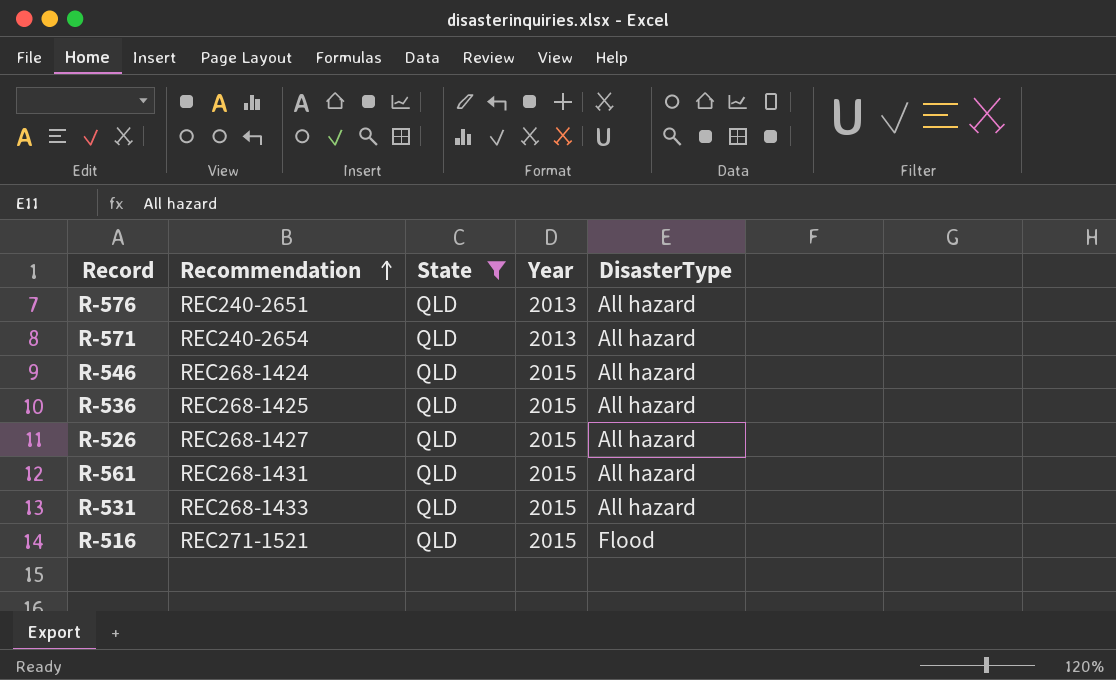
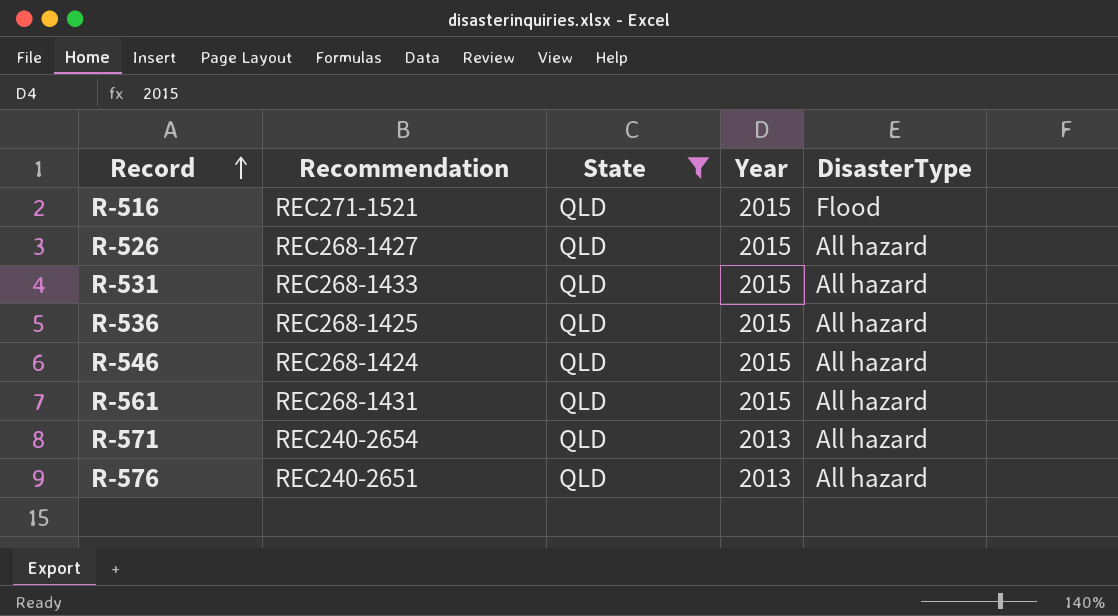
row order: Recommendation ascending -> Record ascending

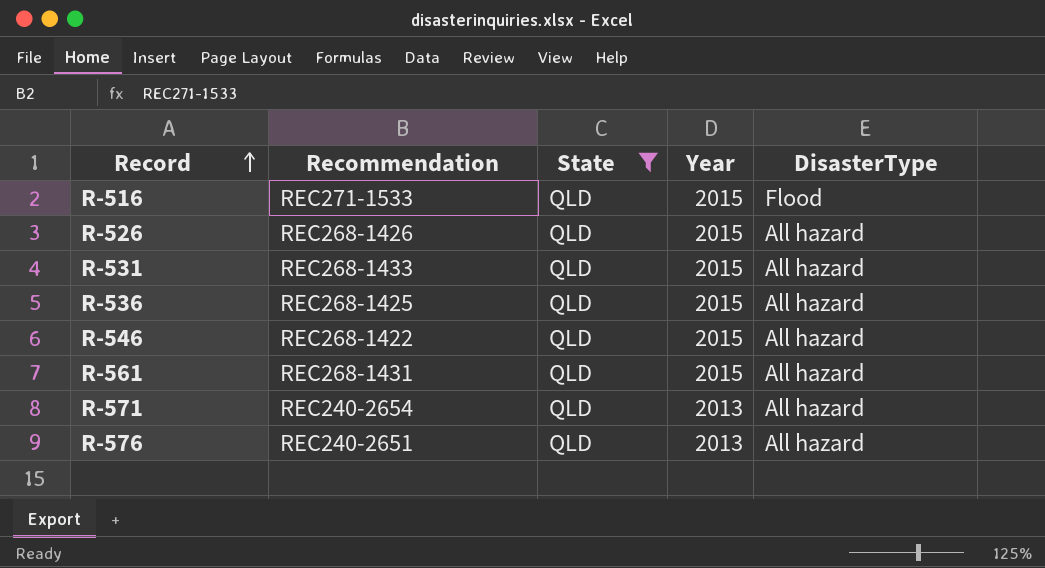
R-516 | Recommendation: REC271-1521 -> REC271-1533
R-526 | Recommendation: REC268-1427 -> REC268-1426
R-546 | Recommendation: REC268-1424 -> REC268-1422

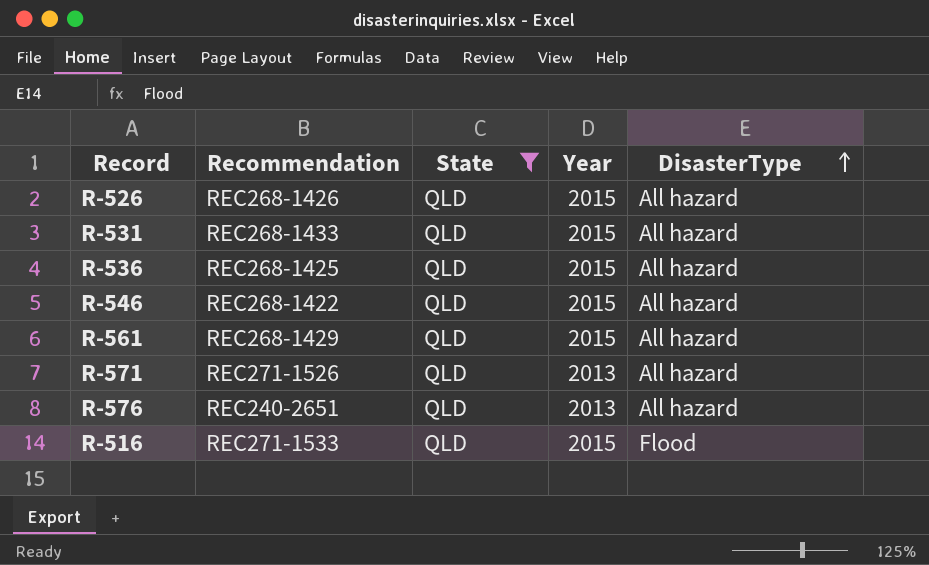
row order: Record ascending -> DisasterType ascending
R-561 | Recommendation: REC268-1431 -> REC268-1429
R-571 | Recommendation: REC240-2654 -> REC271-1526

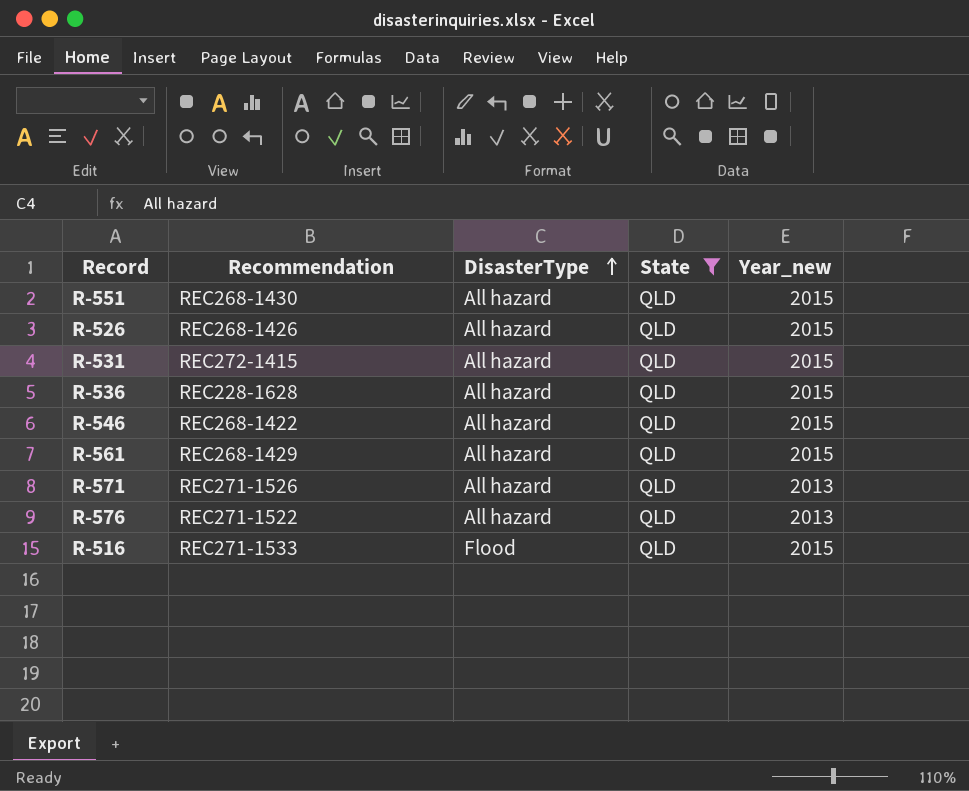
column DisasterType | position: 5 -> 3
column name: Year -> Year_new
row R-551: none -> REC268-1430 | All hazard | QLD | 2015
R-531 | Recommendation: REC268-1433 -> REC272-1415
R-536 | Recommendation: REC268-1425 -> REC228-1628
R-576 | Recommendation: REC240-2651 -> REC271-1522

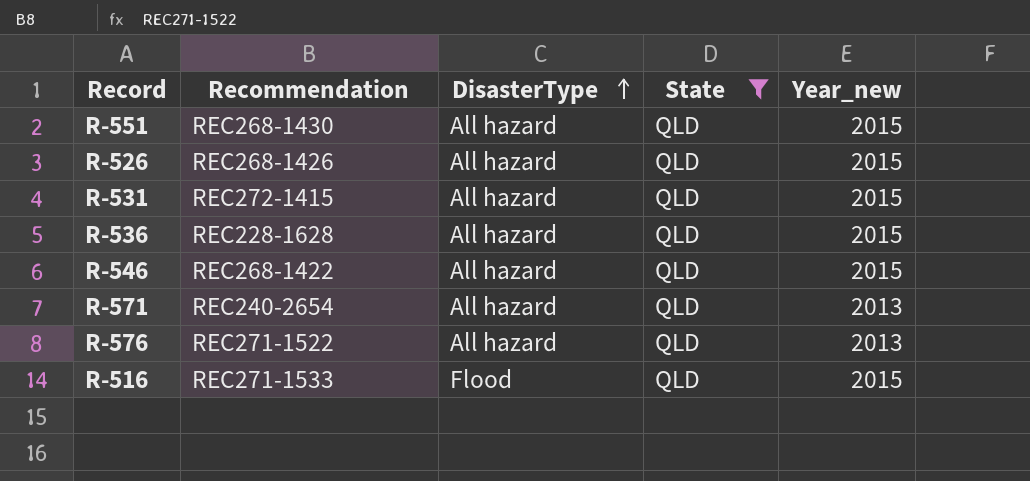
row R-561: REC268-1429 | All hazard | QLD | 2015 -> none
R-571 | Recommendation: REC271-1526 -> REC240-2654

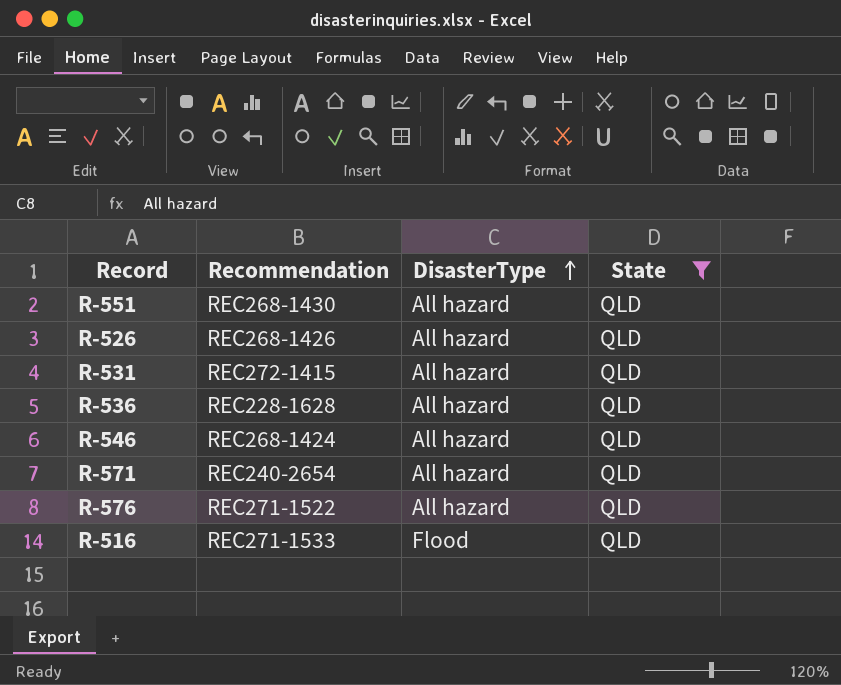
column Year_new | position: 5 -> none
R-546 | Recommendation: REC268-1422 -> REC268-1424

